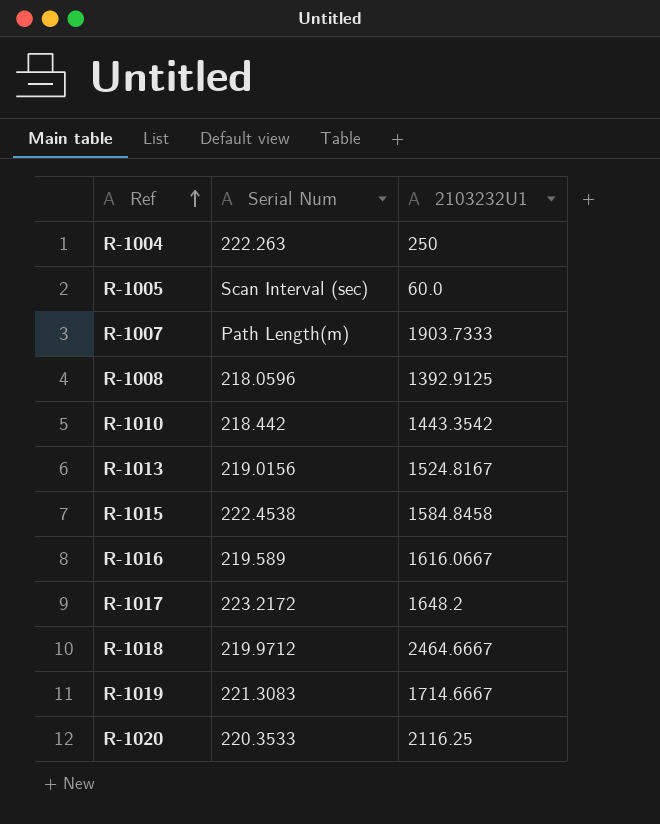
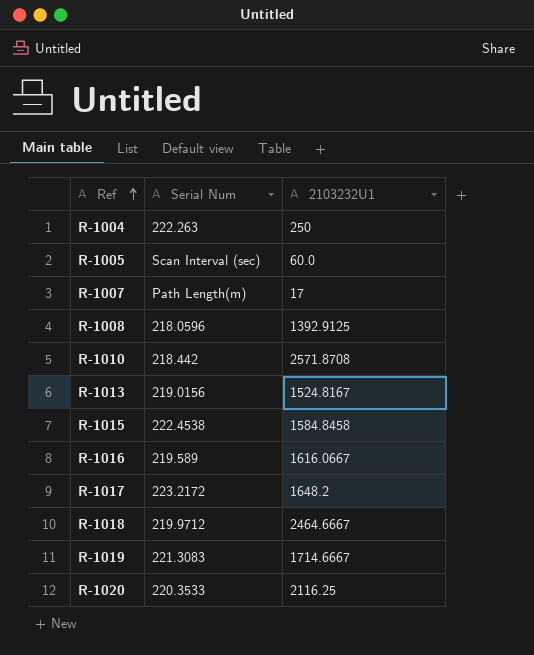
R-1007 | 2103232U1: 1903.7333 -> 17
R-1010 | 2103232U1: 1443.3542 -> 2571.8708

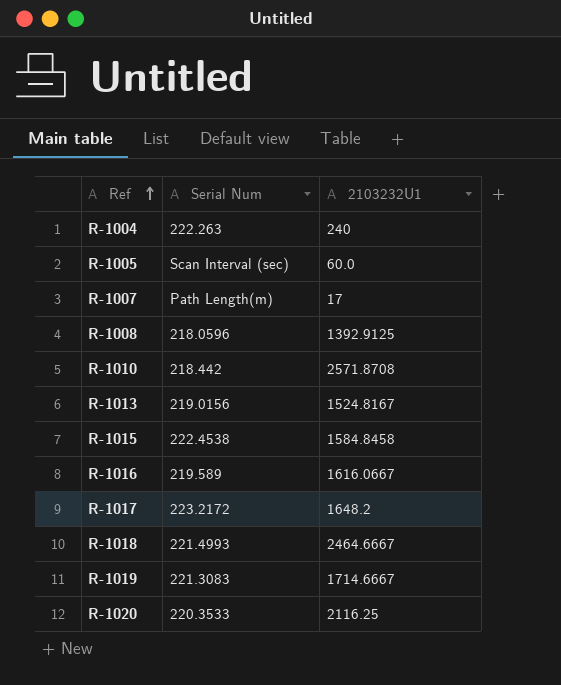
R-1004 | 2103232U1: 250 -> 240
R-1018 | Serial Num: 219.9712 -> 221.4993

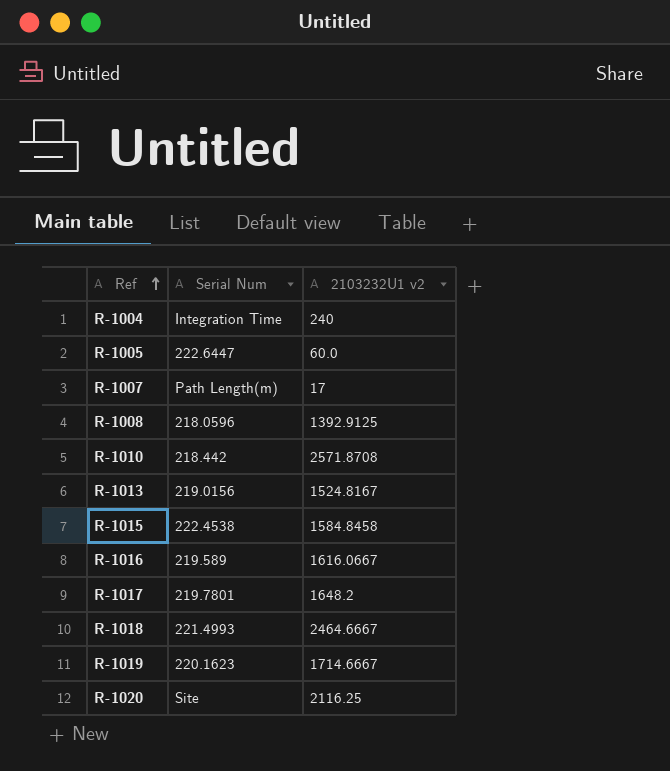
column name: 2103232U1 -> 2103232U1 v2
R-1004 | Serial Num: 222.263 -> Integration Time
R-1005 | Serial Num: Scan Interval (sec) -> 222.6447
R-1017 | Serial Num: 223.2172 -> 219.7801
R-1019 | Serial Num: 221.3083 -> 220.1623
R-1020 | Serial Num: 220.3533 -> Site

